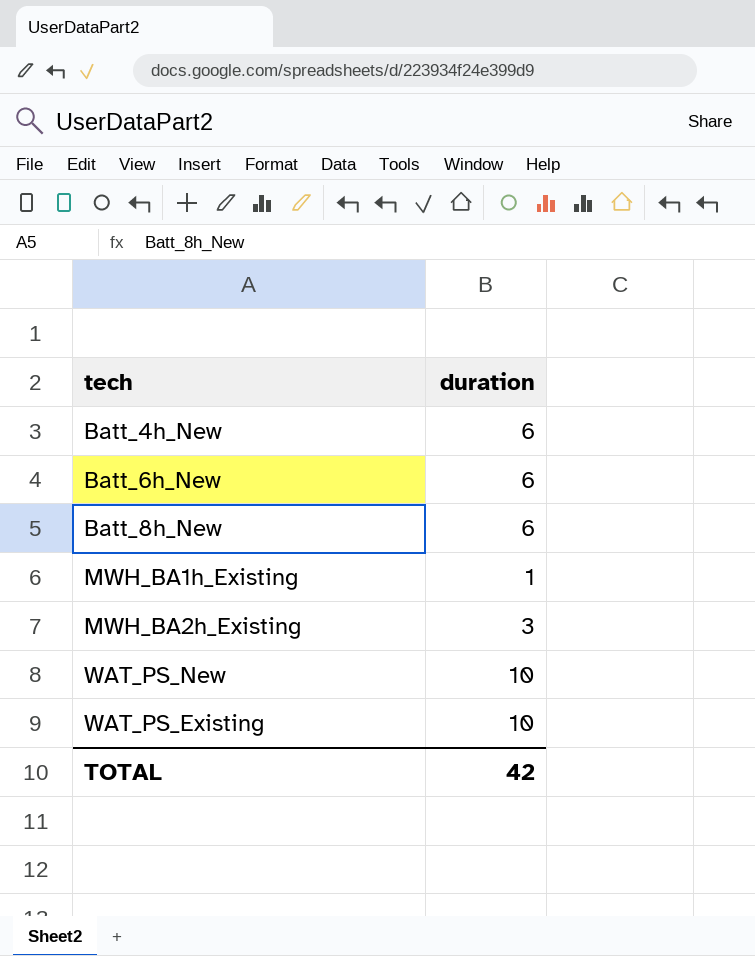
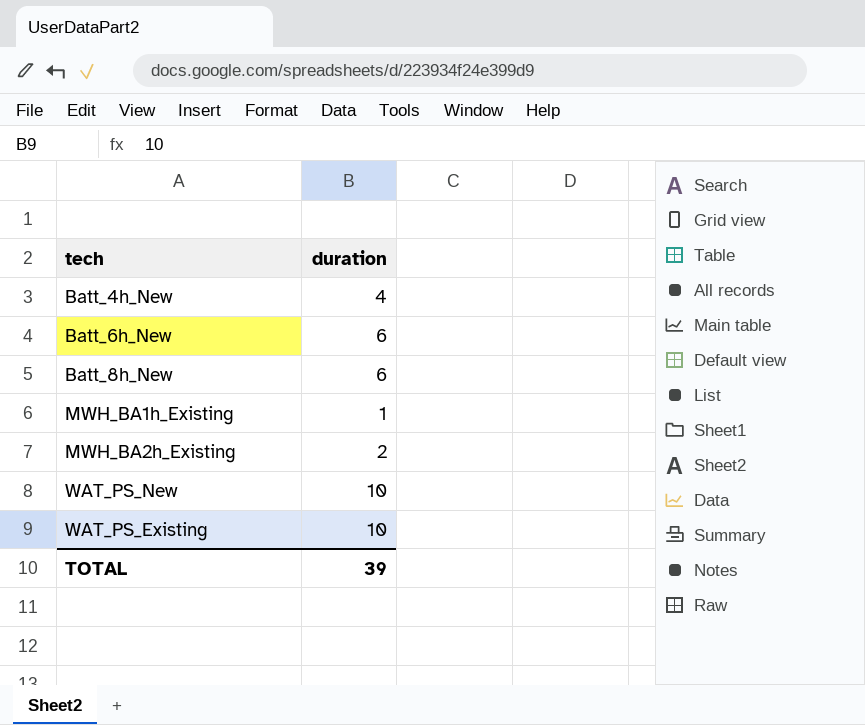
Batt_4h_New | duration: 6 -> 4
MWH_BA2h_Existing | duration: 3 -> 2
TOTAL | duration: 42 -> 39

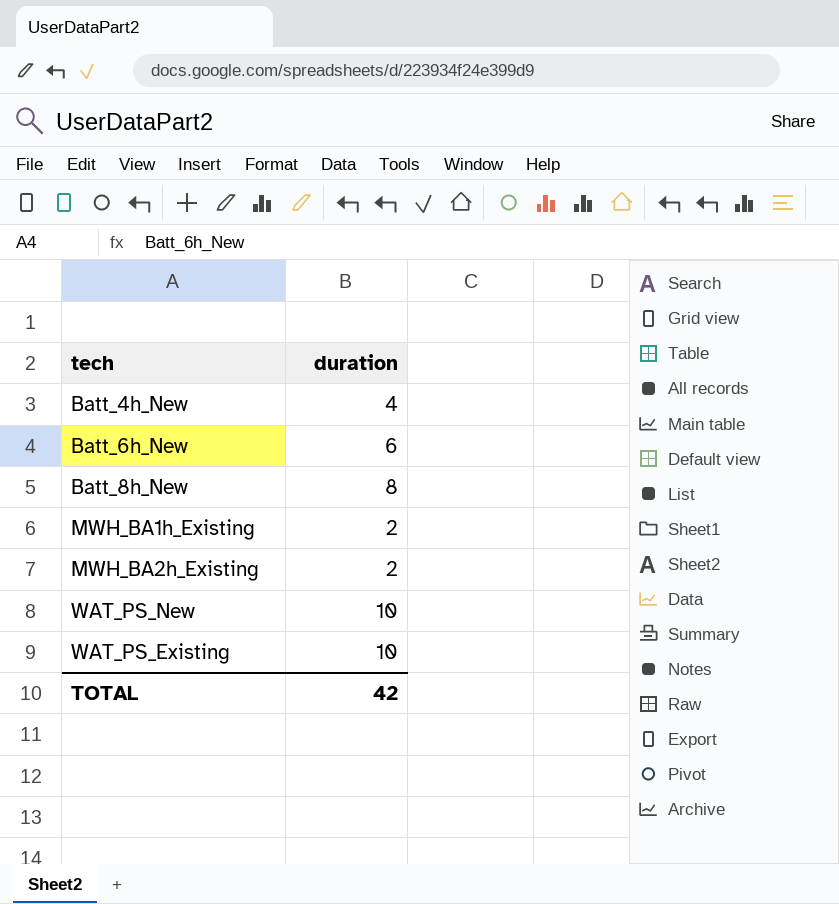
Batt_8h_New | duration: 6 -> 8
MWH_BA1h_Existing | duration: 1 -> 2
TOTAL | duration: 39 -> 42

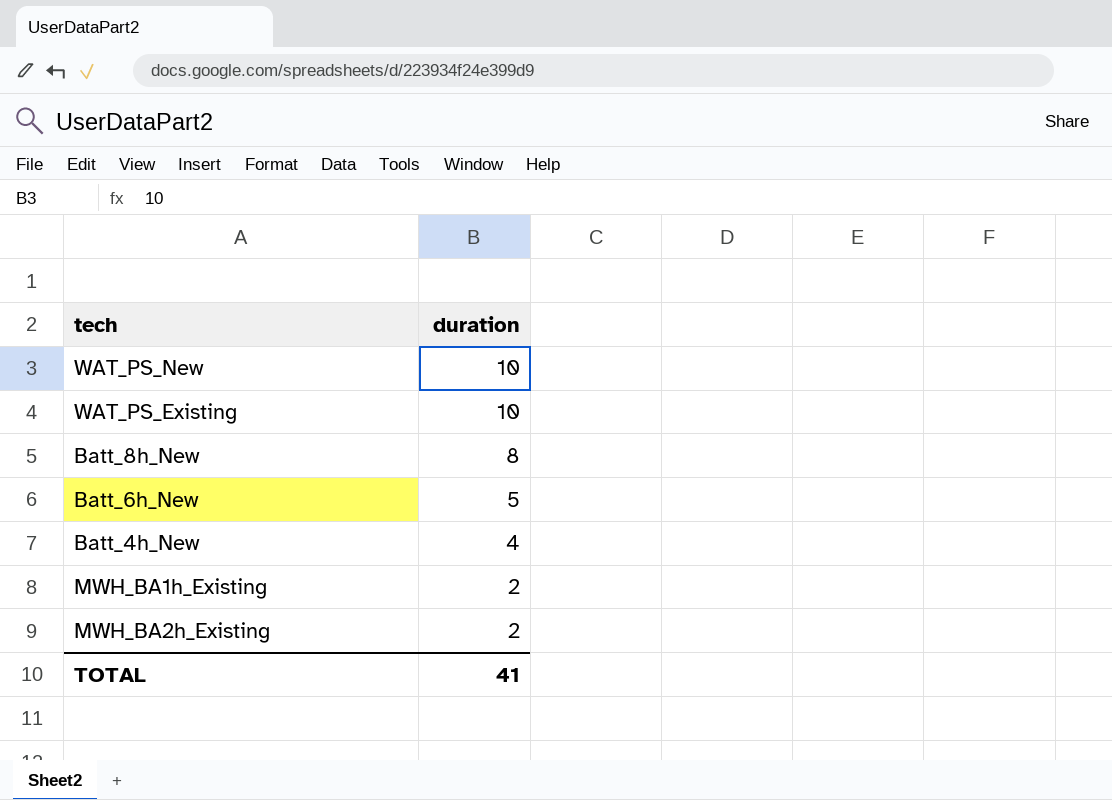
row order: none -> duration descending
Batt_6h_New | duration: 6 -> 5
TOTAL | duration: 42 -> 41

